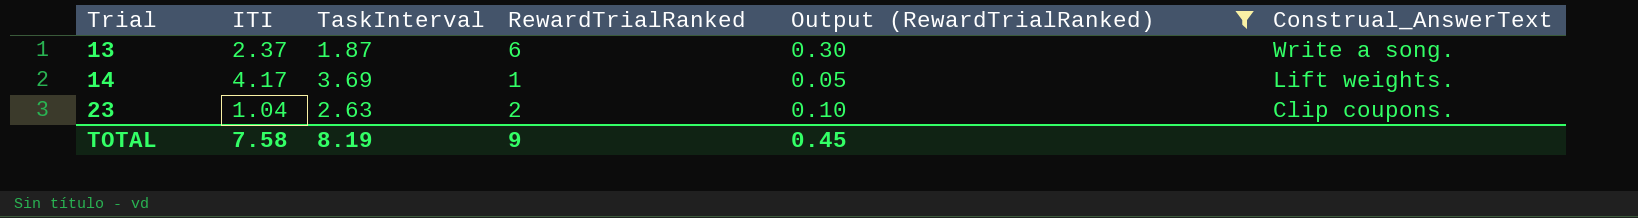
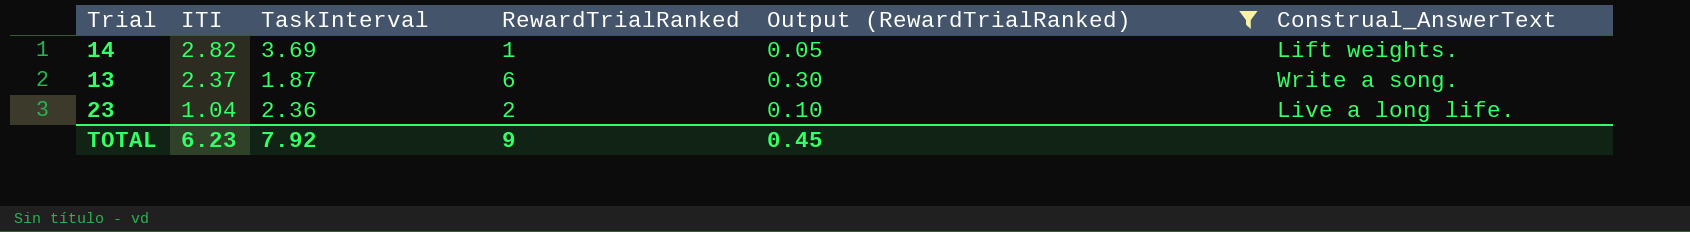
row order: Trial ascending -> ITI descending
14 | ITI: 4.17 -> 2.82
23 | TaskInterval: 2.63 -> 2.36
23 | Construal_AnswerText: Clip coupons. -> Live a long life.
TOTAL | ITI: 7.58 -> 6.23
TOTAL | TaskInterval: 8.19 -> 7.92

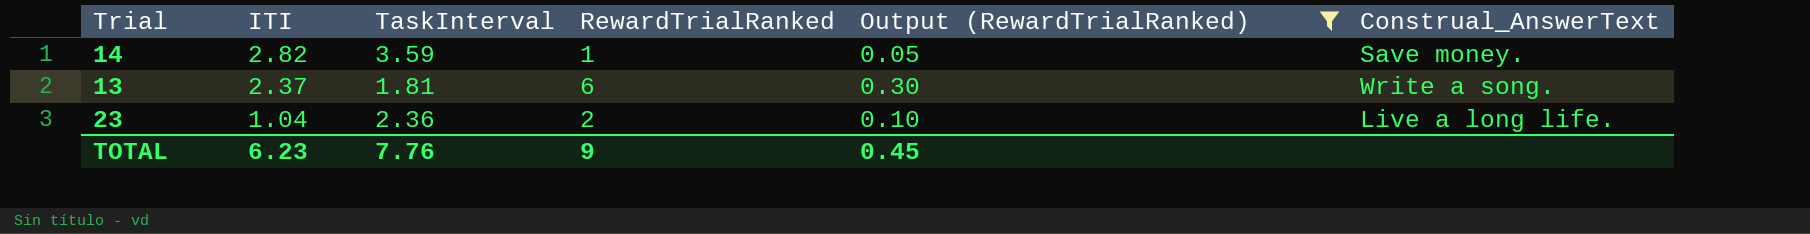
14 | TaskInterval: 3.69 -> 3.59
14 | Construal_AnswerText: Lift weights. -> Save money.
13 | TaskInterval: 1.87 -> 1.81
TOTAL | TaskInterval: 7.92 -> 7.76

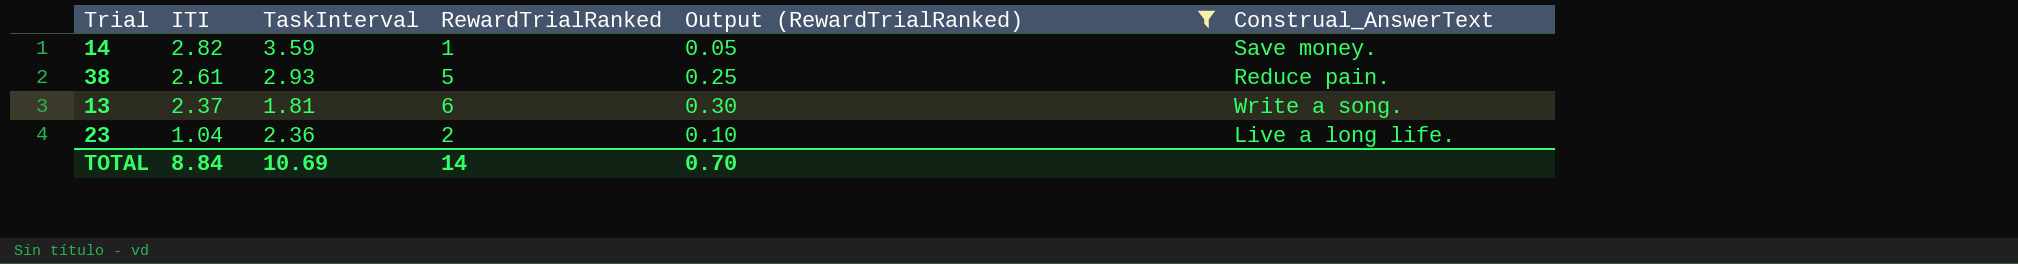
row 38: none -> 2.61 | 2.93 | 5 | 0.25 | Reduce pain.
TOTAL | ITI: 6.23 -> 8.84
TOTAL | TaskInterval: 7.76 -> 10.69
TOTAL | RewardTrialRanked: 9 -> 14
TOTAL | Output (RewardTrialRanked): 0.45 -> 0.70

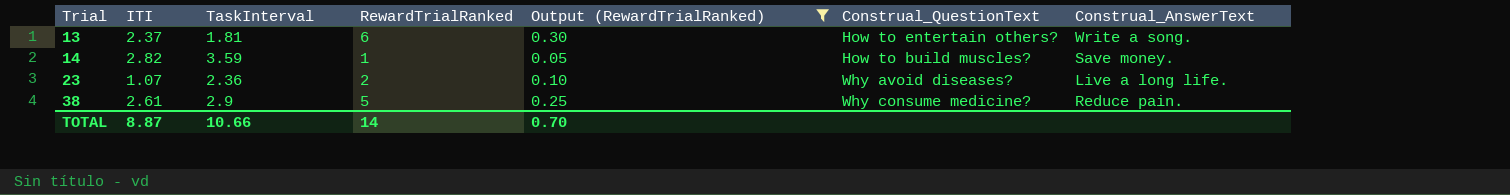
row order: ITI descending -> Trial ascending
column Construal_QuestionText | position: none -> 6
23 | ITI: 1.04 -> 1.07
38 | TaskInterval: 2.93 -> 2.9
TOTAL | ITI: 8.84 -> 8.87
TOTAL | TaskInterval: 10.69 -> 10.66

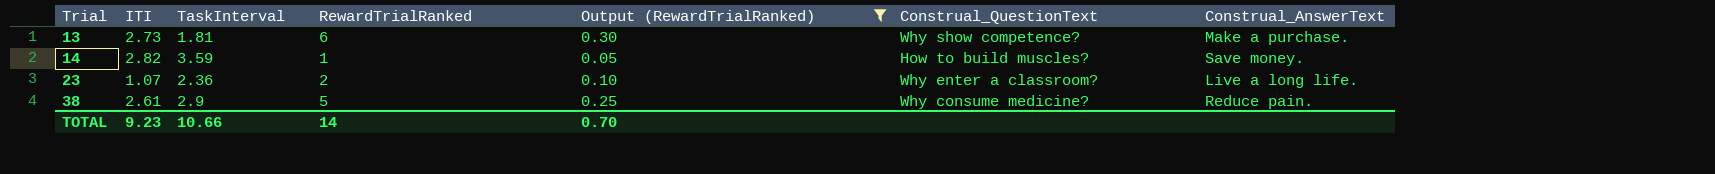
13 | ITI: 2.37 -> 2.73
13 | Construal_QuestionText: How to entertain others? -> Why show competence?
13 | Construal_AnswerText: Write a song. -> Make a purchase.
23 | Construal_QuestionText: Why avoid diseases? -> Why enter a classroom?
TOTAL | ITI: 8.87 -> 9.23

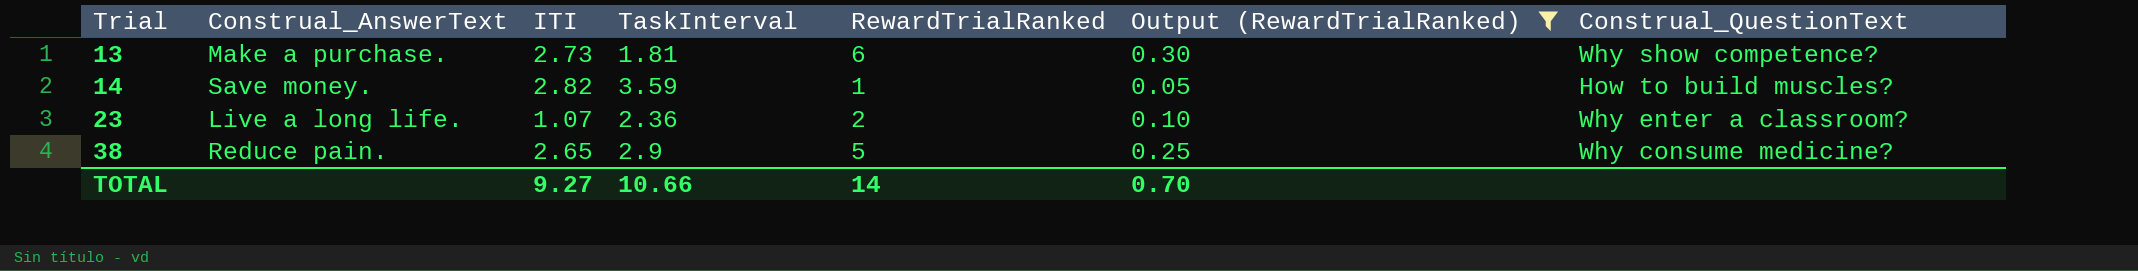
column Construal_AnswerText | position: 7 -> 2
38 | ITI: 2.61 -> 2.65
TOTAL | ITI: 9.23 -> 9.27

